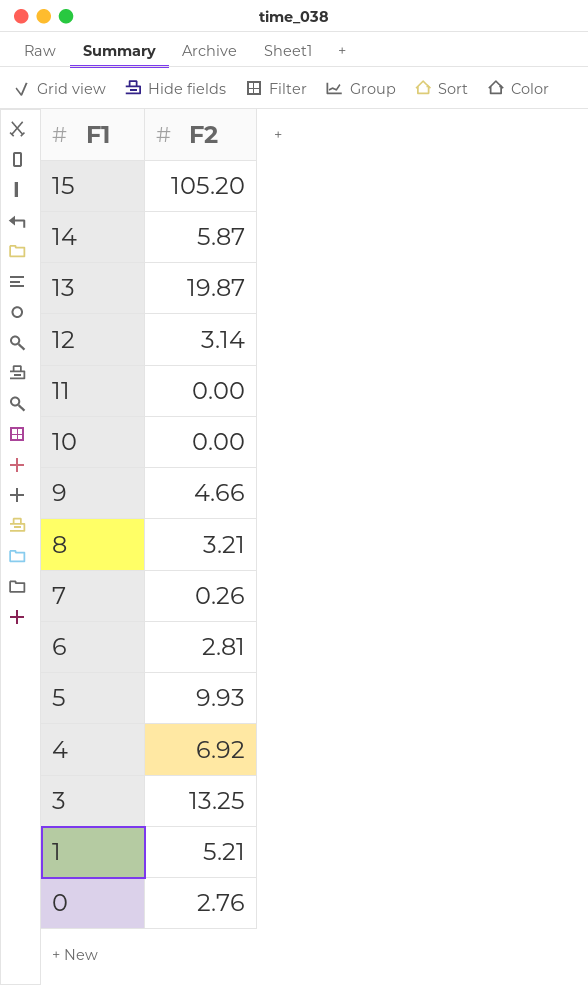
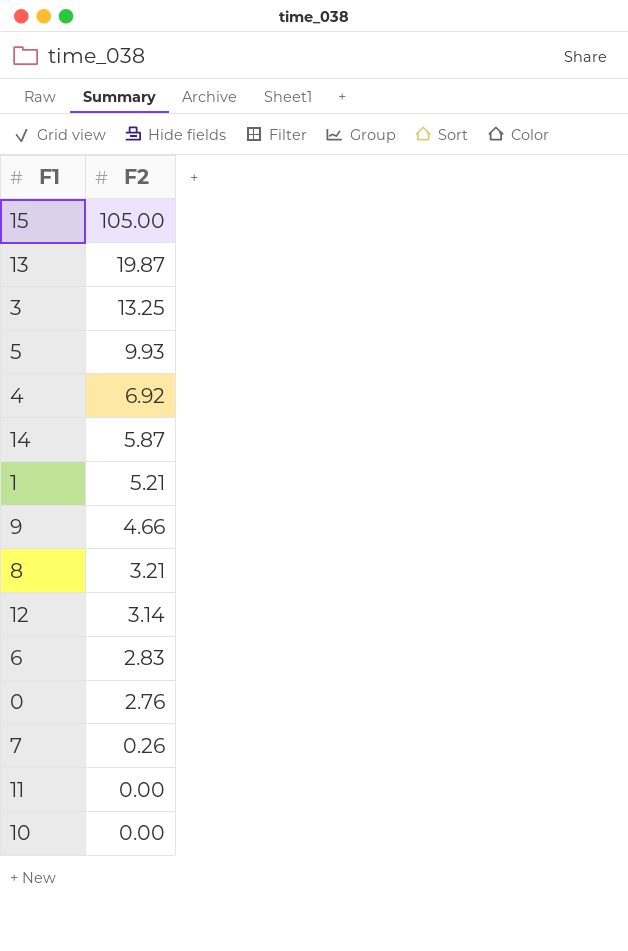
row order: F1 descending -> F2 descending
15 | F2: 105.20 -> 105.00
6 | F2: 2.81 -> 2.83

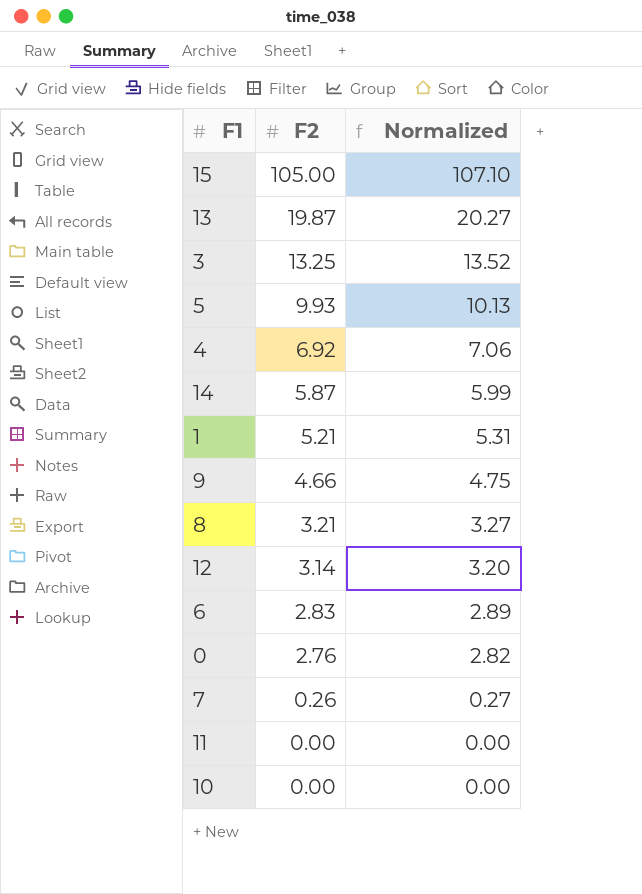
column Normalized | formula: none -> [F2] * 1.02

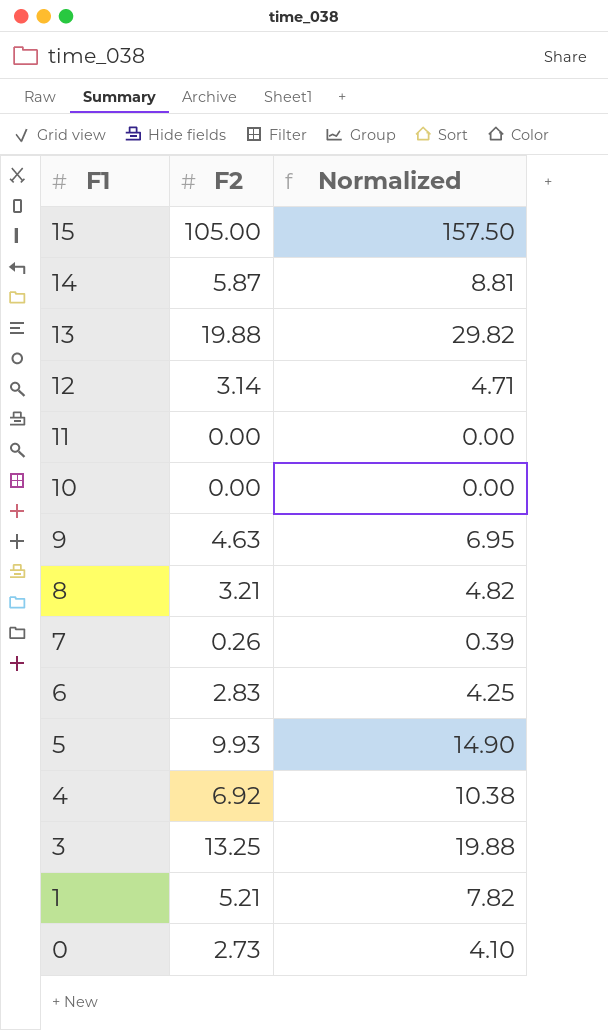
row order: F2 descending -> F1 descending
column Normalized | formula: [F2] * 1.02 -> [F2] * 1.5
13 | F2: 19.87 -> 19.88
9 | F2: 4.66 -> 4.63
0 | F2: 2.76 -> 2.73

